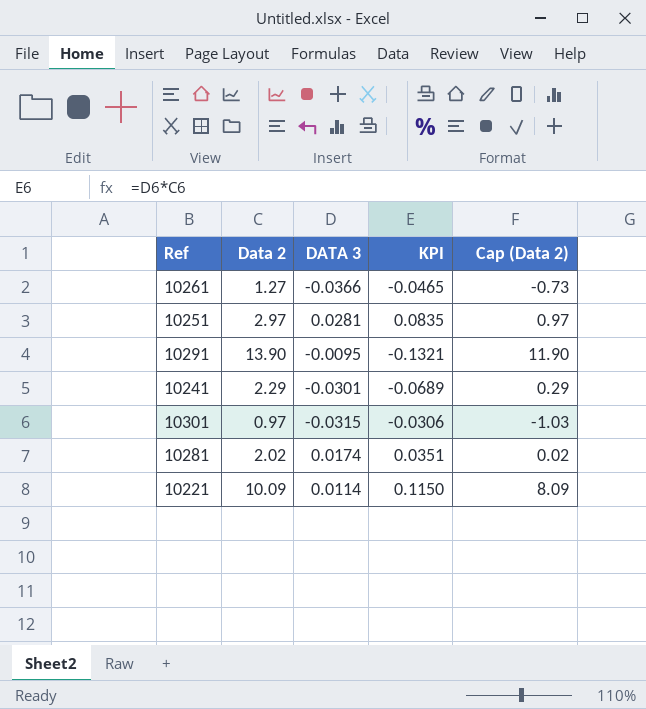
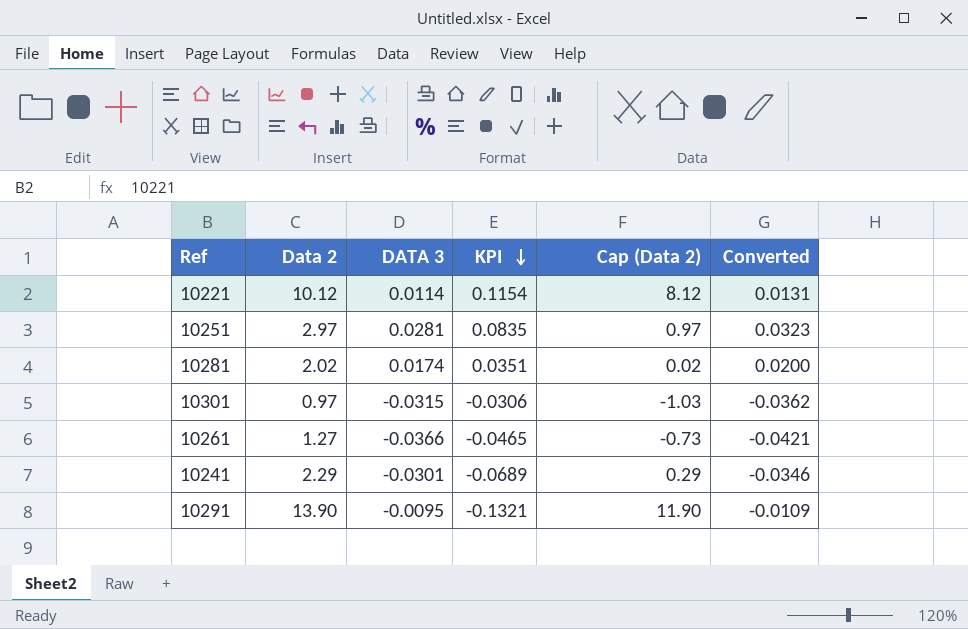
row order: none -> KPI descending
column Converted | formula: none -> [DATA 3] * 1.15
10221 | Data 2: 10.09 -> 10.12
10221 | KPI: 0.1150 -> 0.1154
10221 | Cap (Data 2): 8.09 -> 8.12

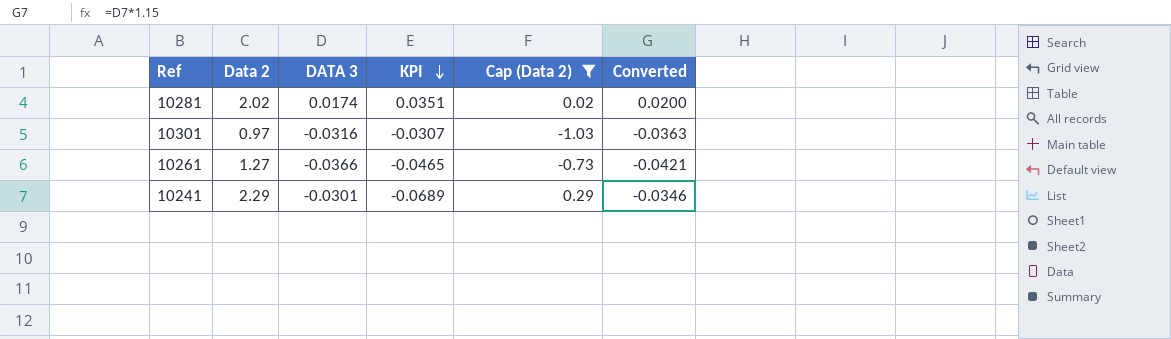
filter: none -> Cap (Data 2) <= 0.29
10301 | DATA 3: -0.0315 -> -0.0316
10301 | KPI: -0.0306 -> -0.0307
10301 | Converted: -0.0362 -> -0.0363

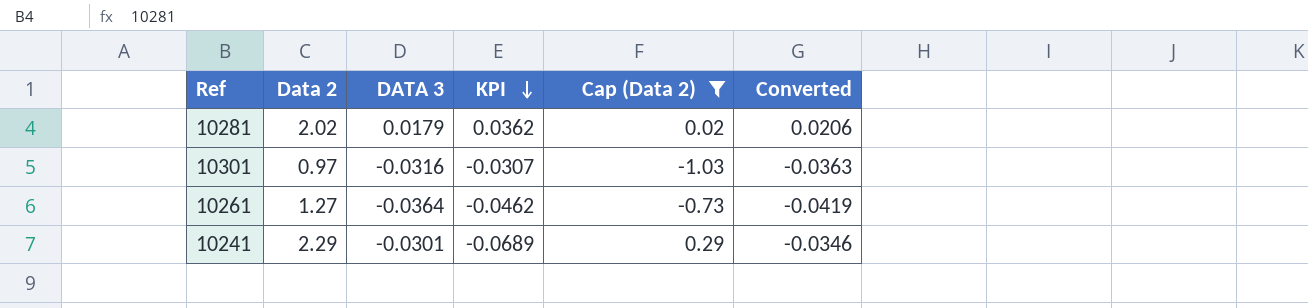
10281 | DATA 3: 0.0174 -> 0.0179
10281 | KPI: 0.0351 -> 0.0362
10281 | Converted: 0.0200 -> 0.0206
10261 | DATA 3: -0.0366 -> -0.0364
10261 | KPI: -0.0465 -> -0.0462
10261 | Converted: -0.0421 -> -0.0419

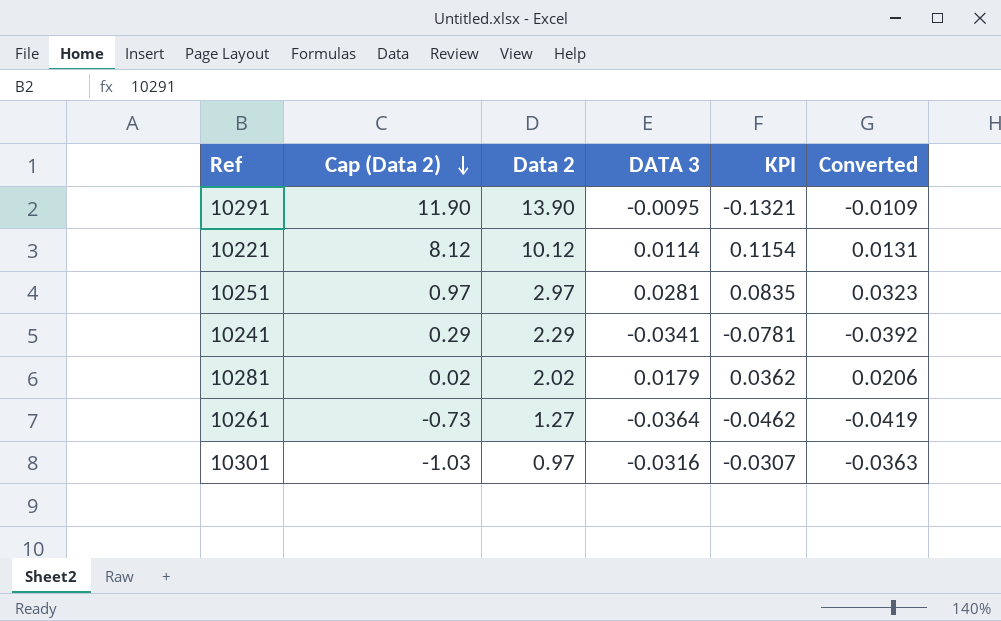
filter: Cap (Data 2) <= 0.29 -> none
row order: KPI descending -> Cap (Data 2) descending
column Cap (Data 2) | position: 5 -> 2
10241 | DATA 3: -0.0301 -> -0.0341
10241 | KPI: -0.0689 -> -0.0781
10241 | Converted: -0.0346 -> -0.0392

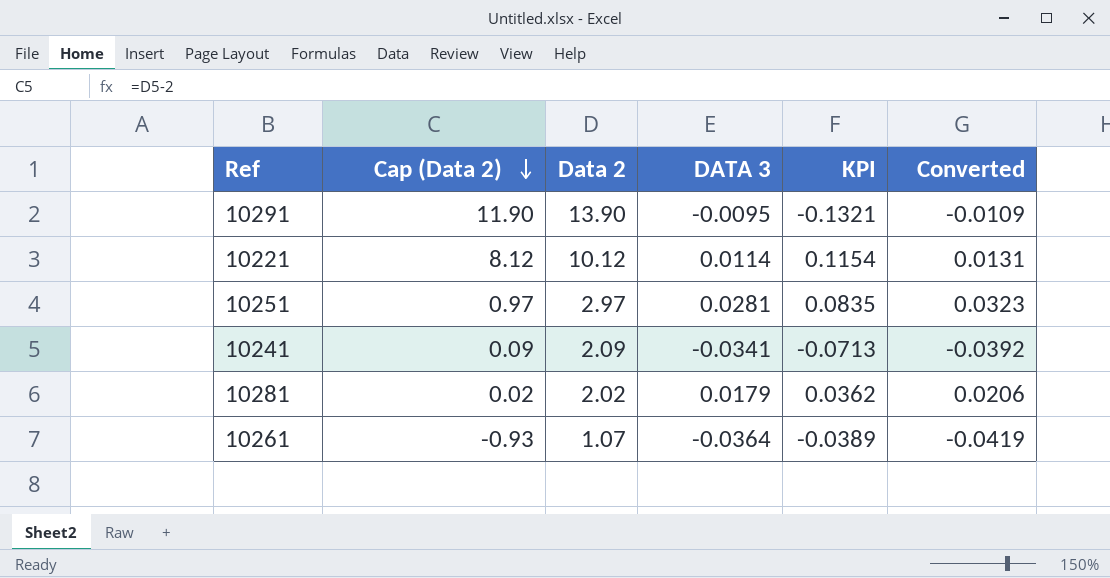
row 10301: -1.03 | 0.97 | -0.0316 | -0.0307 | -0.0363 -> none
10241 | Cap (Data 2): 0.29 -> 0.09
10241 | Data 2: 2.29 -> 2.09
10241 | KPI: -0.0781 -> -0.0713
10261 | Cap (Data 2): -0.73 -> -0.93
10261 | Data 2: 1.27 -> 1.07
10261 | KPI: -0.0462 -> -0.0389

